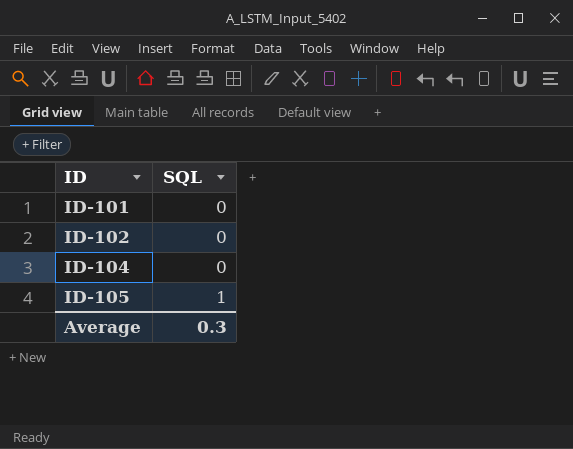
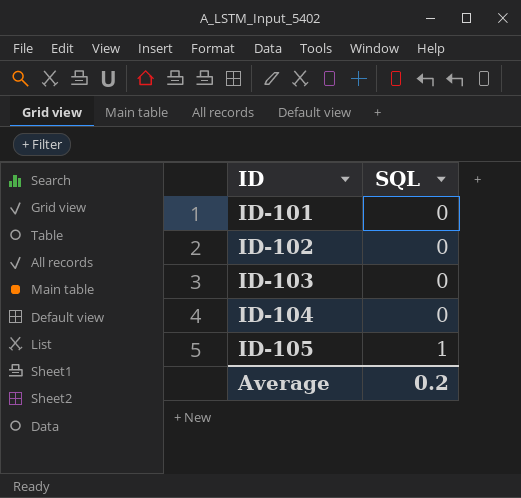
row ID-103: none -> 0
Average | SQL: 0.3 -> 0.2

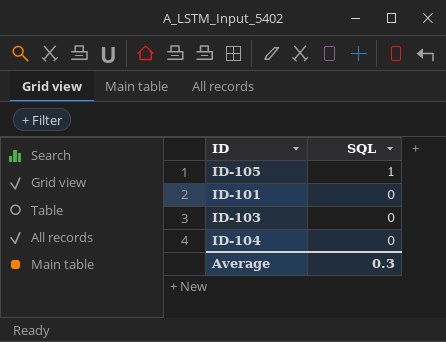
row order: ID ascending -> SQL descending
row ID-102: 0 -> none
Average | SQL: 0.2 -> 0.3

